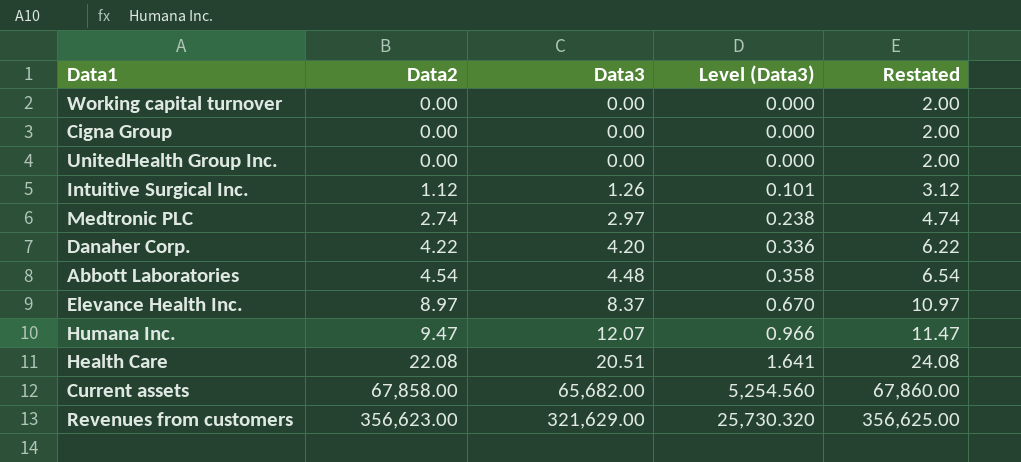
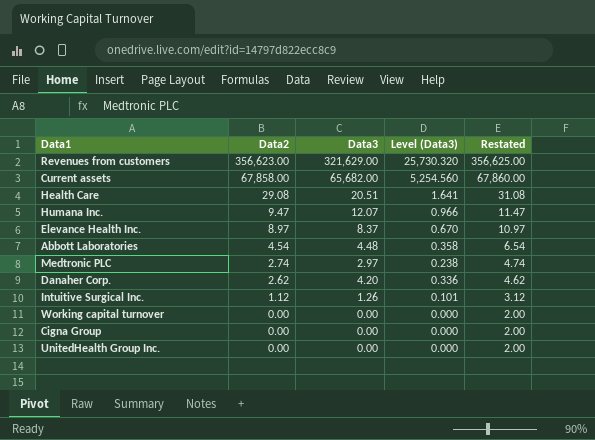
row order: Data2 ascending -> Data2 descending
Health Care | Data2: 22.08 -> 29.08
Health Care | Restated: 24.08 -> 31.08
Danaher Corp. | Data2: 4.22 -> 2.62
Danaher Corp. | Restated: 6.22 -> 4.62

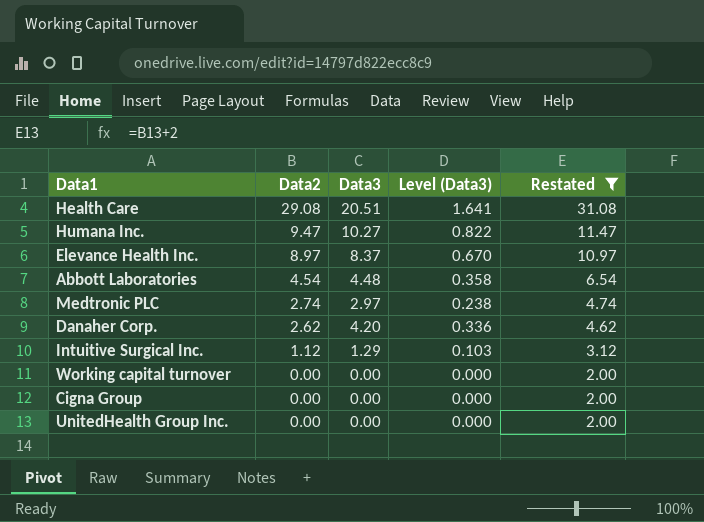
filter: none -> Restated <= 31.08
Humana Inc. | Data3: 12.07 -> 10.27
Humana Inc. | Level (Data3): 0.966 -> 0.822
Intuitive Surgical Inc. | Data3: 1.26 -> 1.29
Intuitive Surgical Inc. | Level (Data3): 0.101 -> 0.103

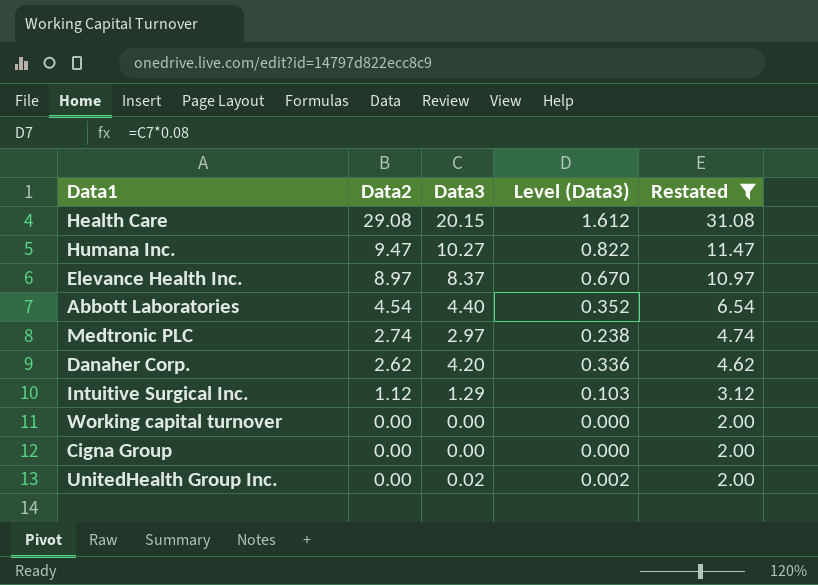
Health Care | Data3: 20.51 -> 20.15
Health Care | Level (Data3): 1.641 -> 1.612
Abbott Laboratories | Data3: 4.48 -> 4.40
Abbott Laboratories | Level (Data3): 0.358 -> 0.352
UnitedHealth Group Inc. | Data3: 0.00 -> 0.02
UnitedHealth Group Inc. | Level (Data3): 0.000 -> 0.002

